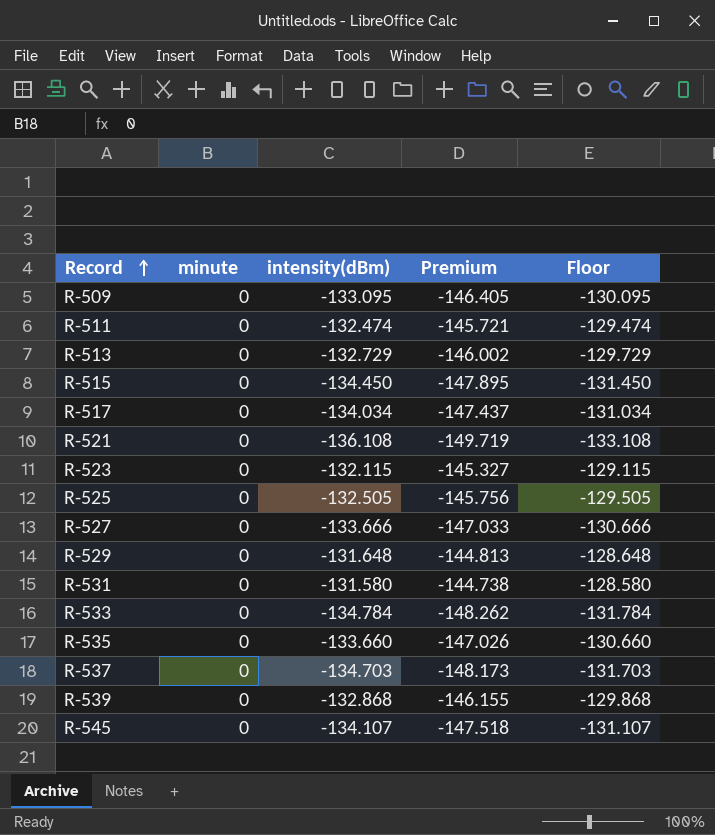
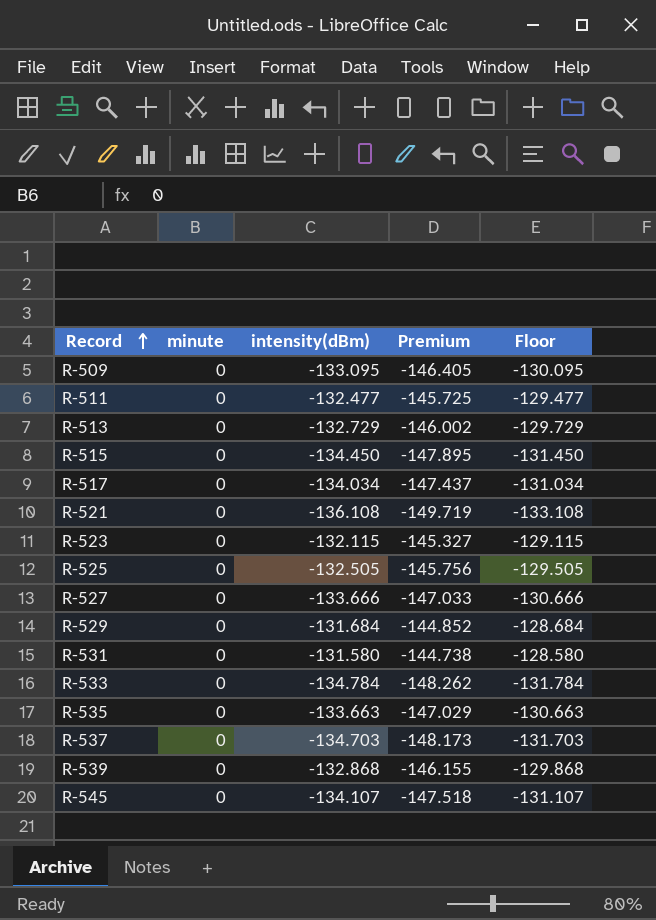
R-511 | intensity(dBm): -132.474 -> -132.477
R-511 | Premium: -145.721 -> -145.725
R-511 | Floor: -129.474 -> -129.477
R-529 | intensity(dBm): -131.648 -> -131.684
R-529 | Premium: -144.813 -> -144.852
R-529 | Floor: -128.648 -> -128.684
R-535 | intensity(dBm): -133.660 -> -133.663
R-535 | Premium: -147.026 -> -147.029
R-535 | Floor: -130.660 -> -130.663

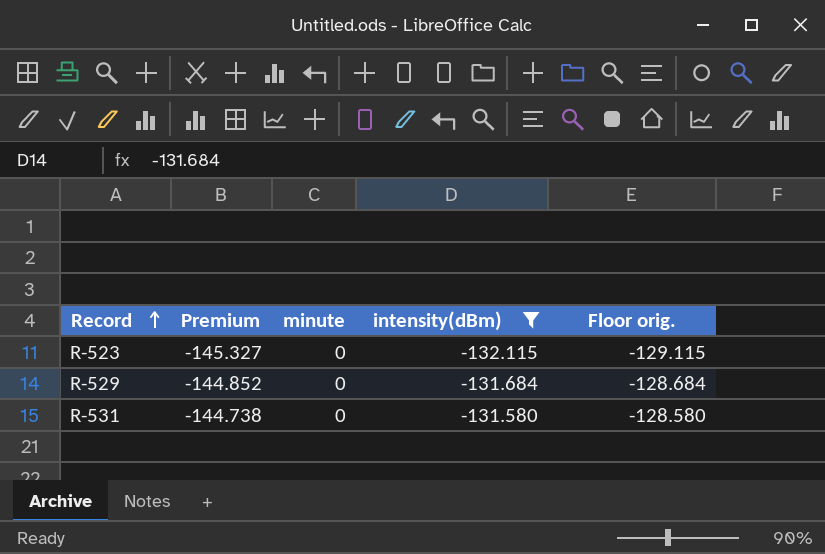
filter: none -> intensity(dBm) >= -132.115
column Premium | position: 4 -> 2
column name: Floor -> Floor orig.

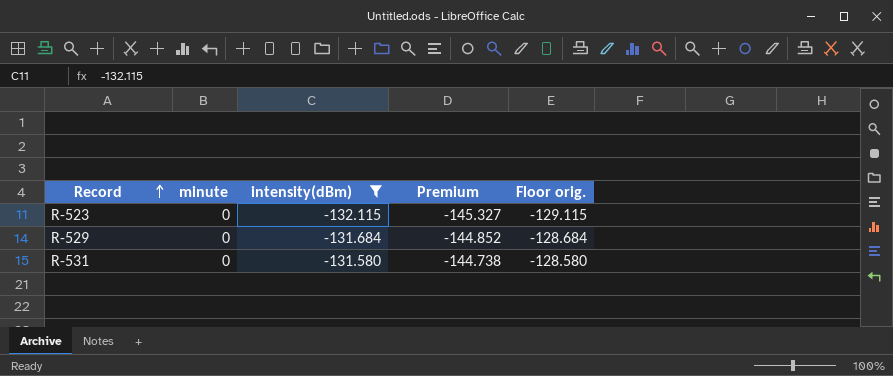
column Premium | position: 2 -> 4

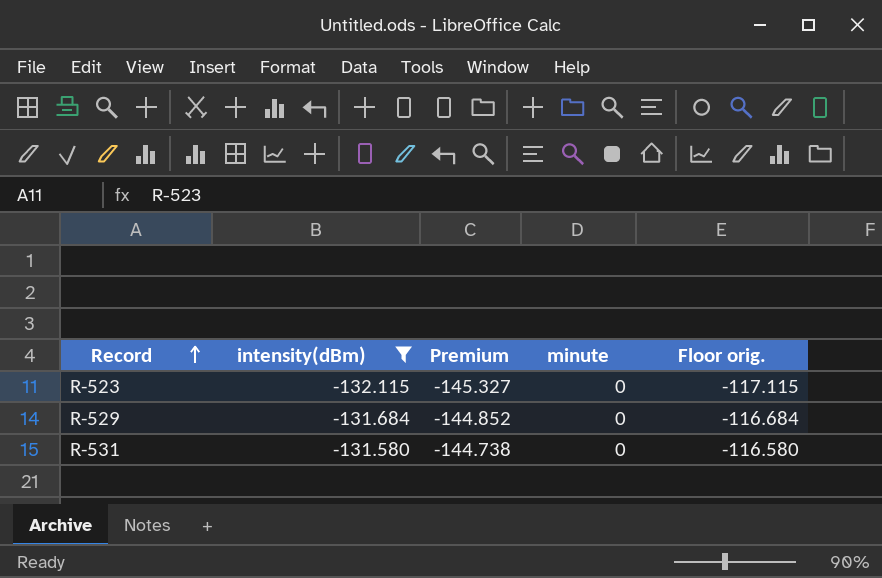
column minute | position: 2 -> 4
column Floor orig. | formula: [intensity(dBm)] + 3 -> [intensity(dBm)] + 15

